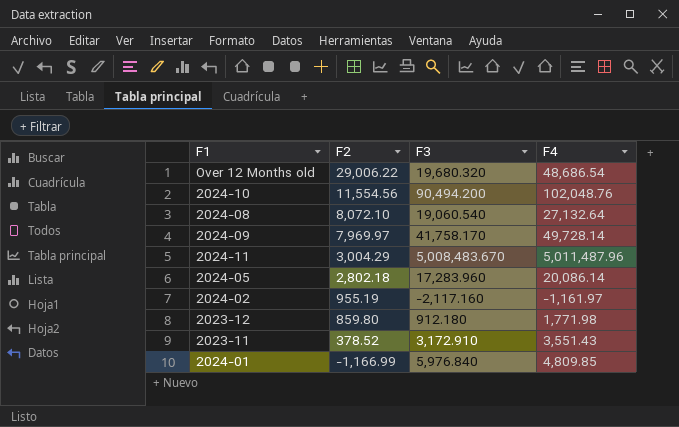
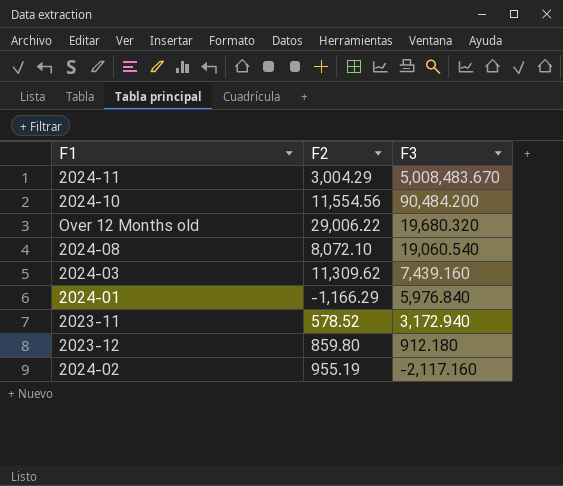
row order: F2 descending -> F3 descending
column F4 | formula: [F2] + [F3] -> none
row 2024-09: 7,969.97 | 41,758.170 | 49,728.14 -> none
row 2024-05: 2,802.18 | 17,283.960 | 20,086.14 -> none
2024-10 | F3: 90,494.200 -> 90,484.200
row 2024-03: none -> 11,309.62 | 7,439.160
2024-01 | F2: -1,166.99 -> -1,166.29
2023-11 | F2: 378.52 -> 578.52
2023-11 | F3: 3,172.910 -> 3,172.940

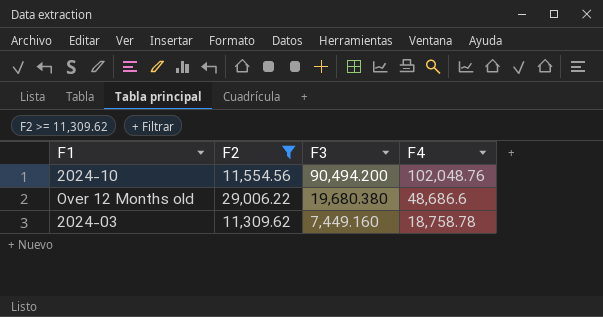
filter: none -> F2 >= 11,309.62
column F4 | formula: none -> [F2] + [F3]
2024-10 | F3: 90,484.200 -> 90,494.200
Over 12 Months old | F3: 19,680.320 -> 19,680.380
2024-03 | F3: 7,439.160 -> 7,449.160

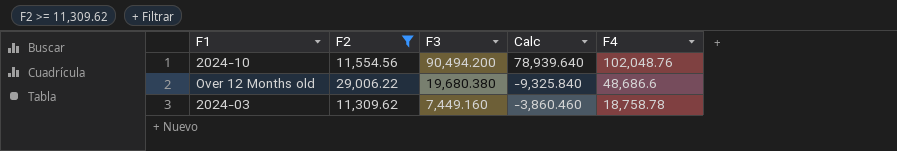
column Calc | formula: none -> [F3] - [F2]

